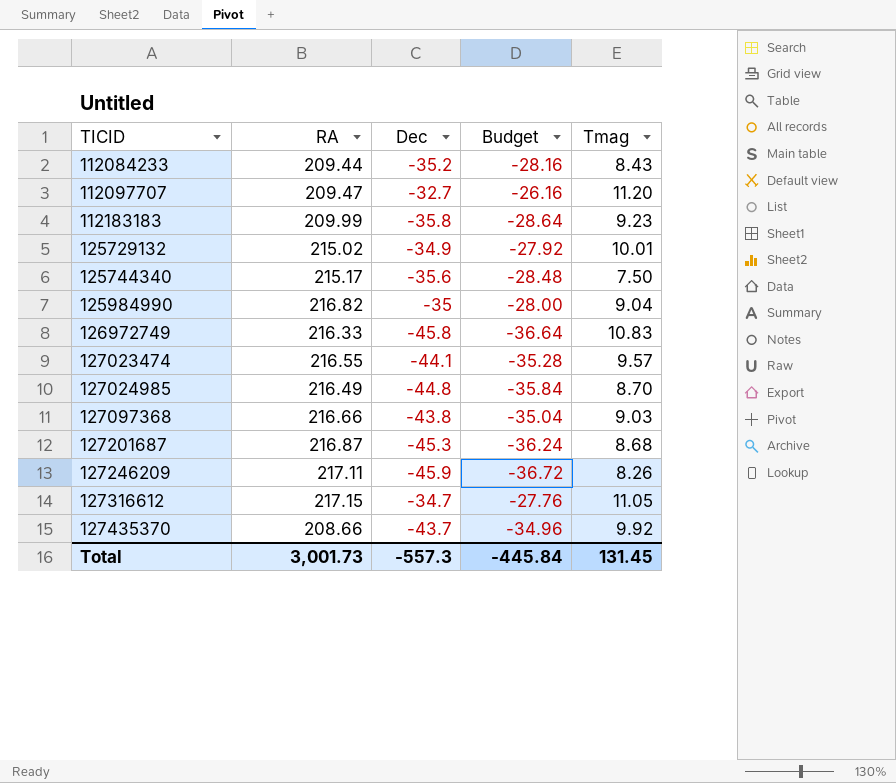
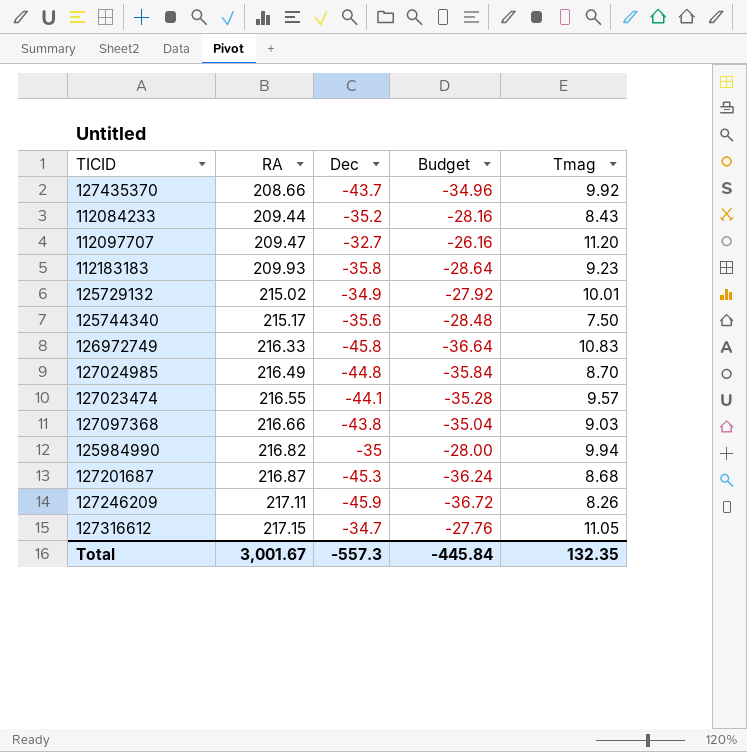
row order: TICID ascending -> RA ascending
112183183 | RA: 209.99 -> 209.93
125984990 | Tmag: 9.04 -> 9.94
Total | RA: 3,001.73 -> 3,001.67
Total | Tmag: 131.45 -> 132.35

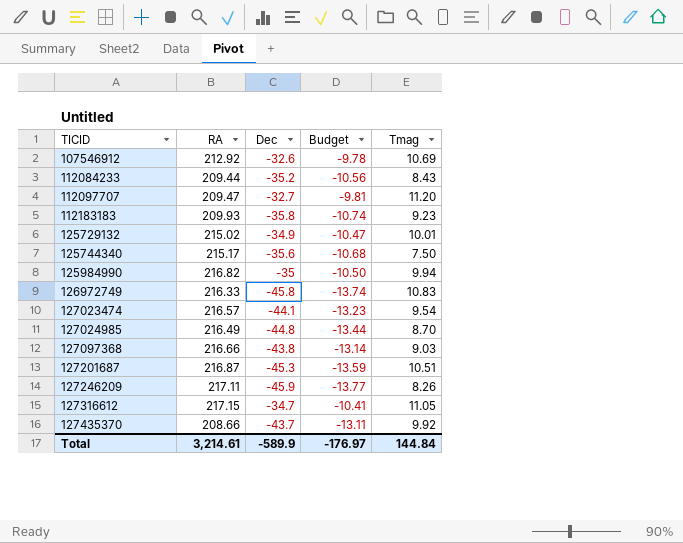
row order: RA ascending -> TICID ascending
column Budget | formula: [Dec] * 0.8 -> [Dec] * 0.3
row 107546912: none -> 212.92 | -32.6 | -9.78 | 10.69
127023474 | RA: 216.55 -> 216.57
127023474 | Tmag: 9.57 -> 9.54
127201687 | Tmag: 8.68 -> 10.51
Total | RA: 3,001.67 -> 3,214.61
Total | Dec: -557.3 -> -589.9
Total | Budget: -445.84 -> -176.97
Total | Tmag: 132.35 -> 144.84

